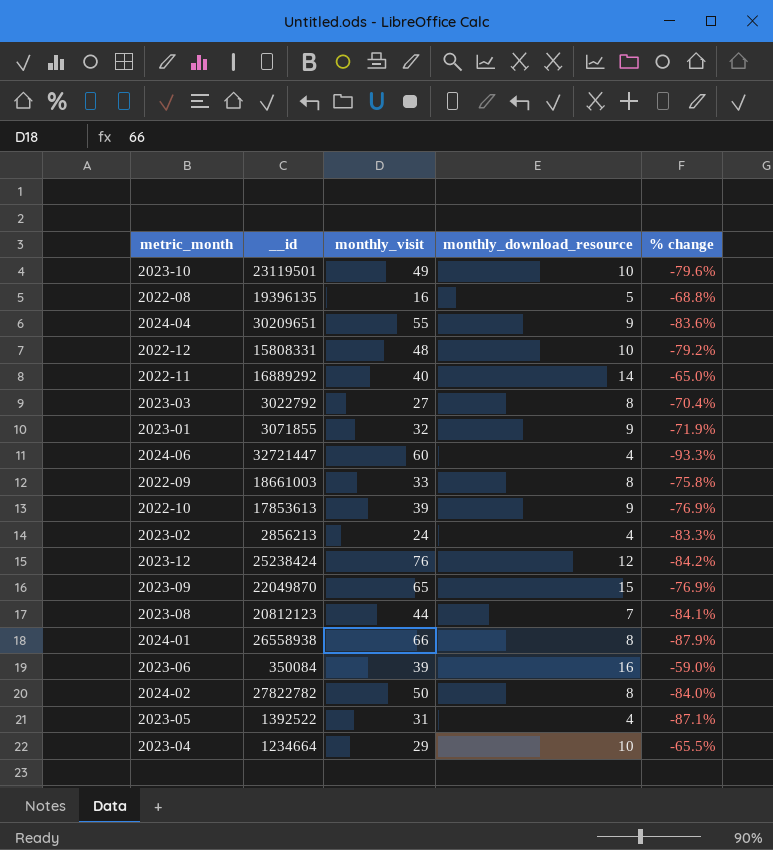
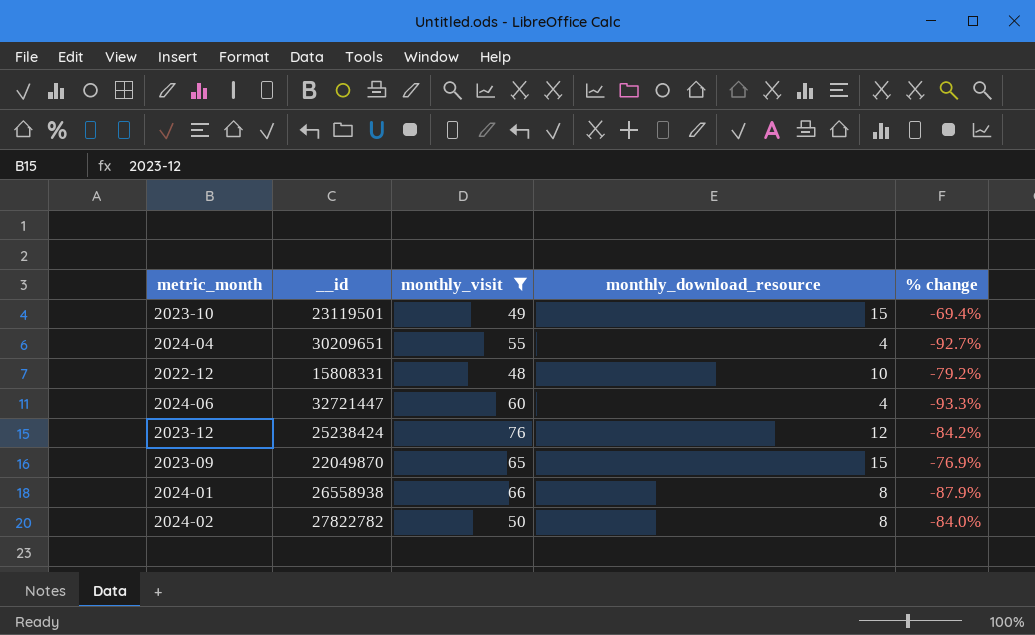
filter: none -> monthly_visit >= 48
2023-10 | monthly_download_resource: 10 -> 15
2023-10 | % change: -79.6% -> -69.4%
2024-04 | monthly_download_resource: 9 -> 4
2024-04 | % change: -83.6% -> -92.7%

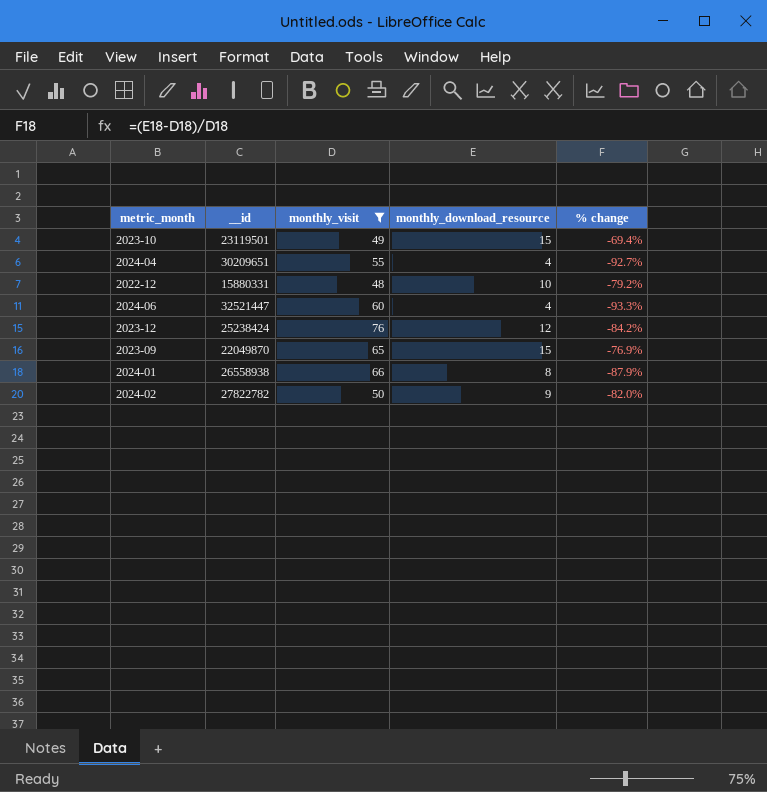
2022-12 | __id: 15808331 -> 15880331
2024-06 | __id: 32721447 -> 32521447
2024-02 | monthly_download_resource: 8 -> 9
2024-02 | % change: -84.0% -> -82.0%

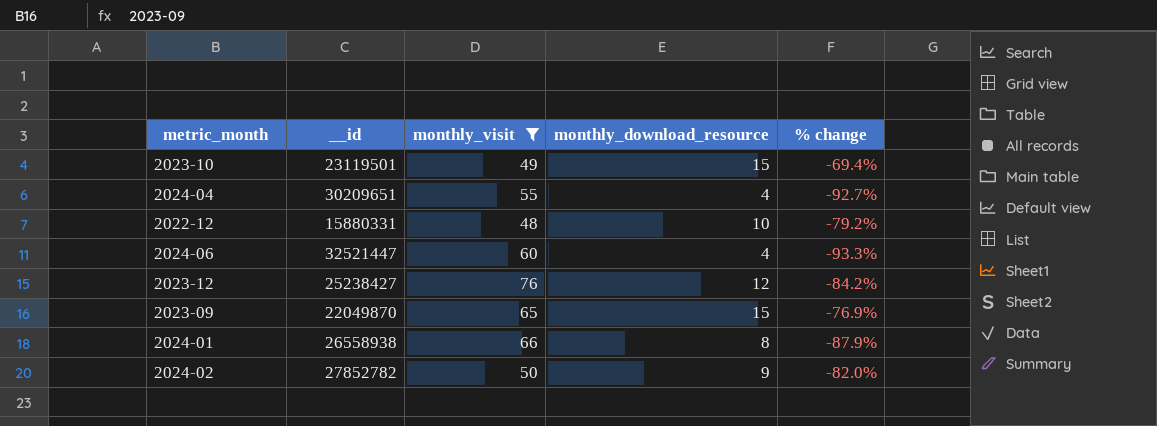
2023-12 | __id: 25238424 -> 25238427
2024-02 | __id: 27822782 -> 27852782

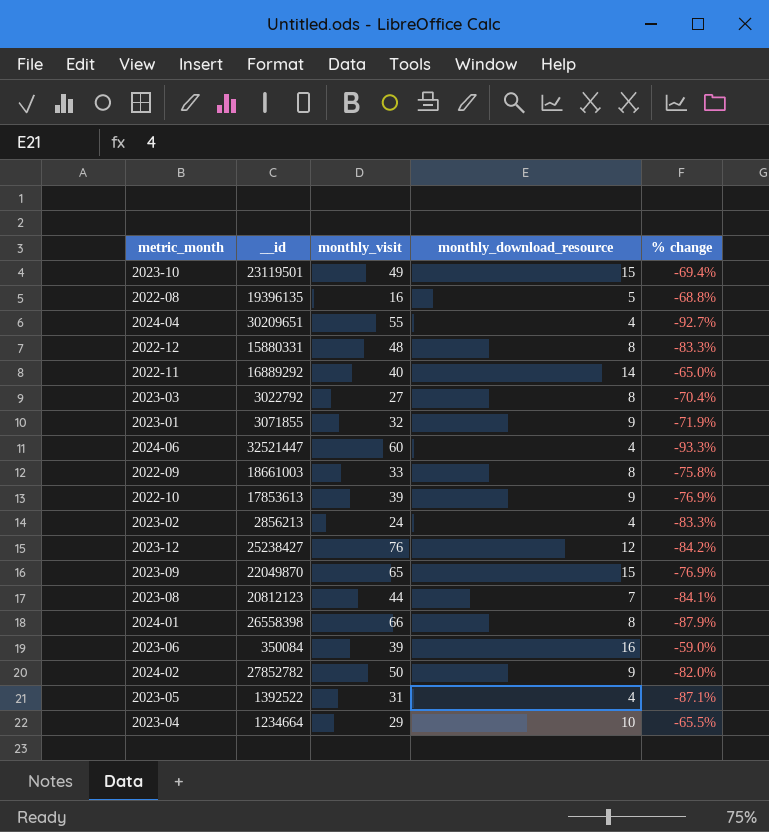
filter: monthly_visit >= 48 -> none
2022-12 | monthly_download_resource: 10 -> 8
2022-12 | % change: -79.2% -> -83.3%
2024-01 | __id: 26558938 -> 26558398

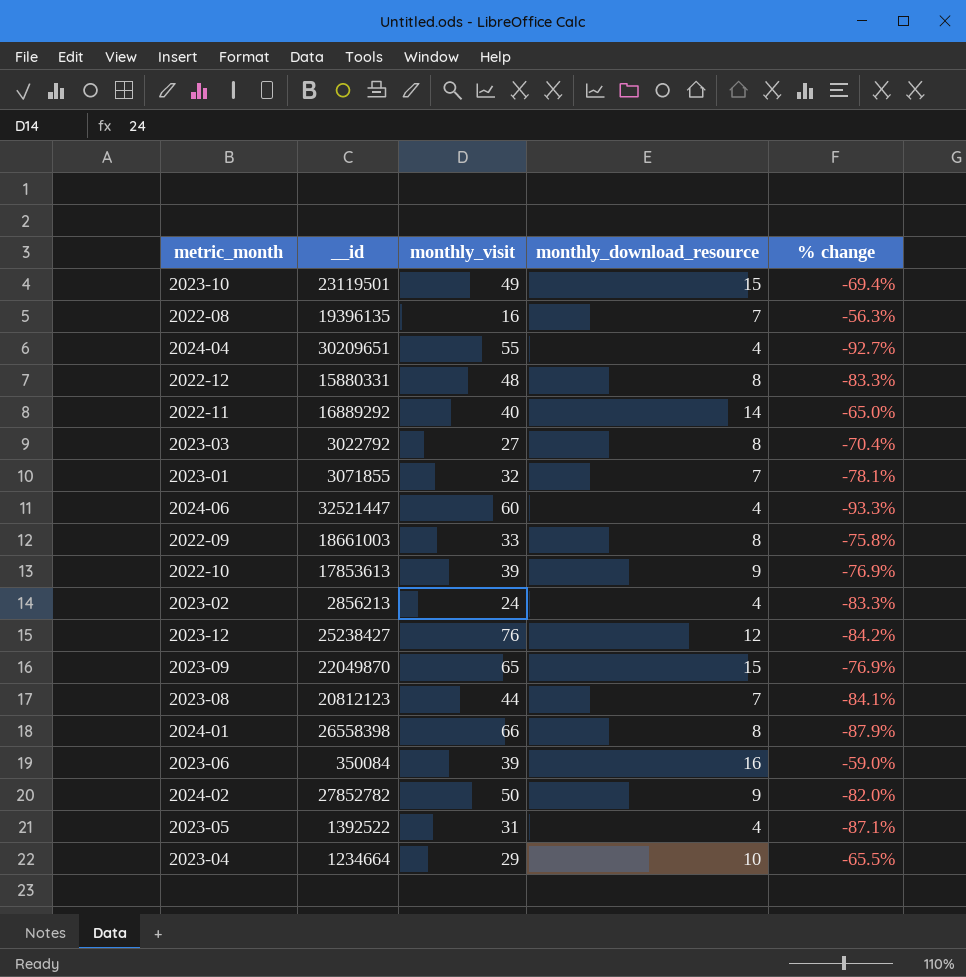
2022-08 | monthly_download_resource: 5 -> 7
2022-08 | % change: -68.8% -> -56.3%
2023-01 | monthly_download_resource: 9 -> 7
2023-01 | % change: -71.9% -> -78.1%

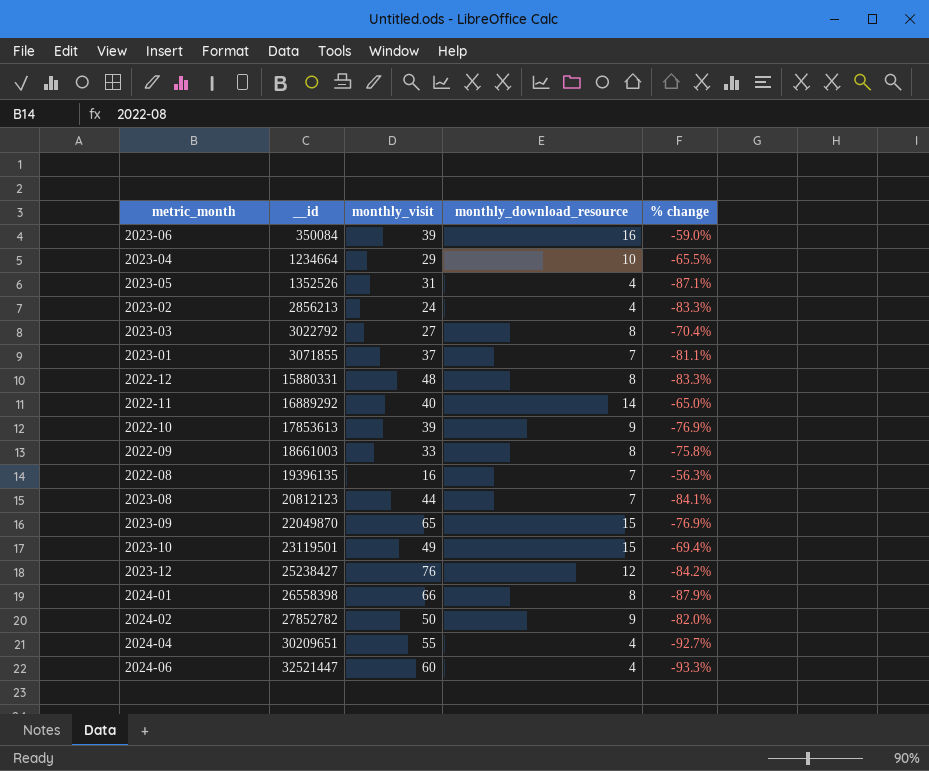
row order: none -> __id ascending
2023-05 | __id: 1392522 -> 1352526
2023-01 | monthly_visit: 32 -> 37
2023-01 | % change: -78.1% -> -81.1%

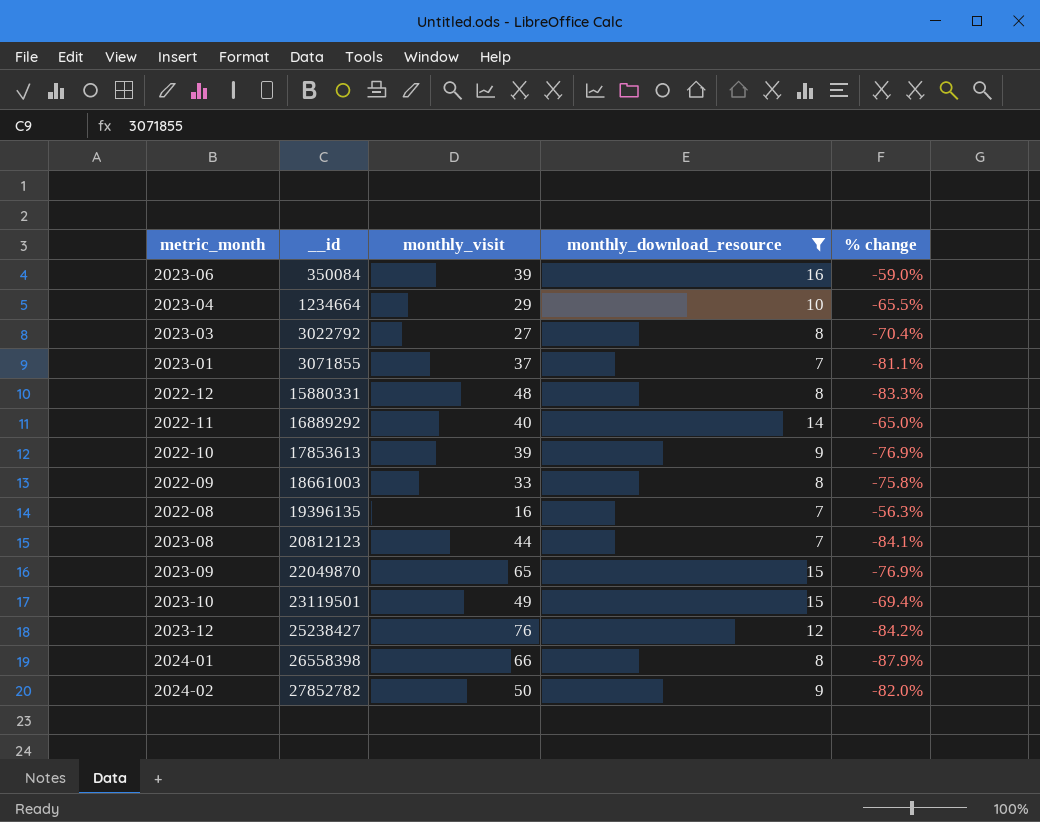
filter: none -> monthly_download_resource != 4

